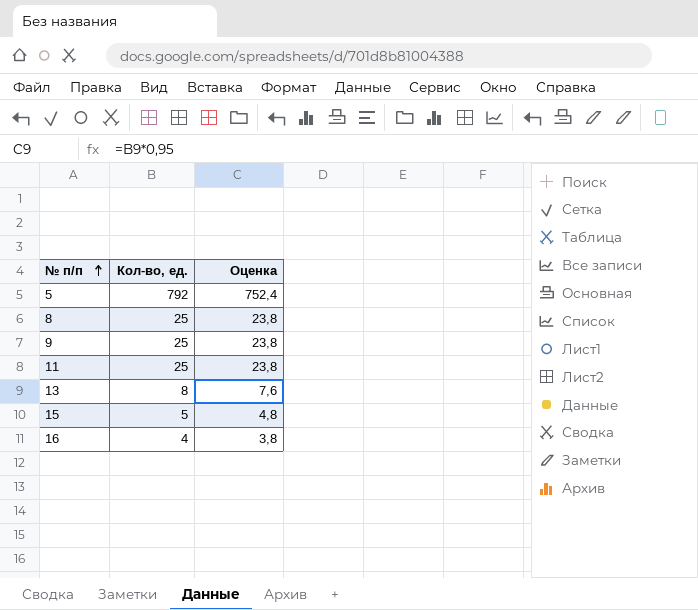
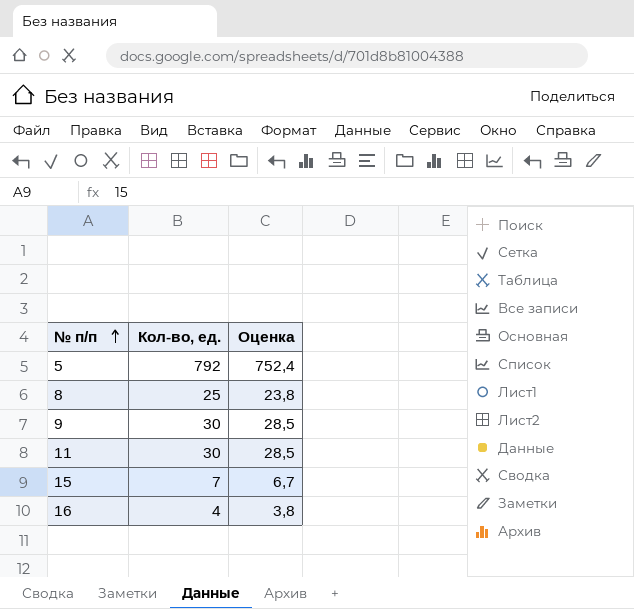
row 13: 8 | 7,6 -> none
9 | Кол-во, ед.: 25 -> 30
9 | Оценка: 23,8 -> 28,5
11 | Кол-во, ед.: 25 -> 30
11 | Оценка: 23,8 -> 28,5
15 | Кол-во, ед.: 5 -> 7
15 | Оценка: 4,8 -> 6,7

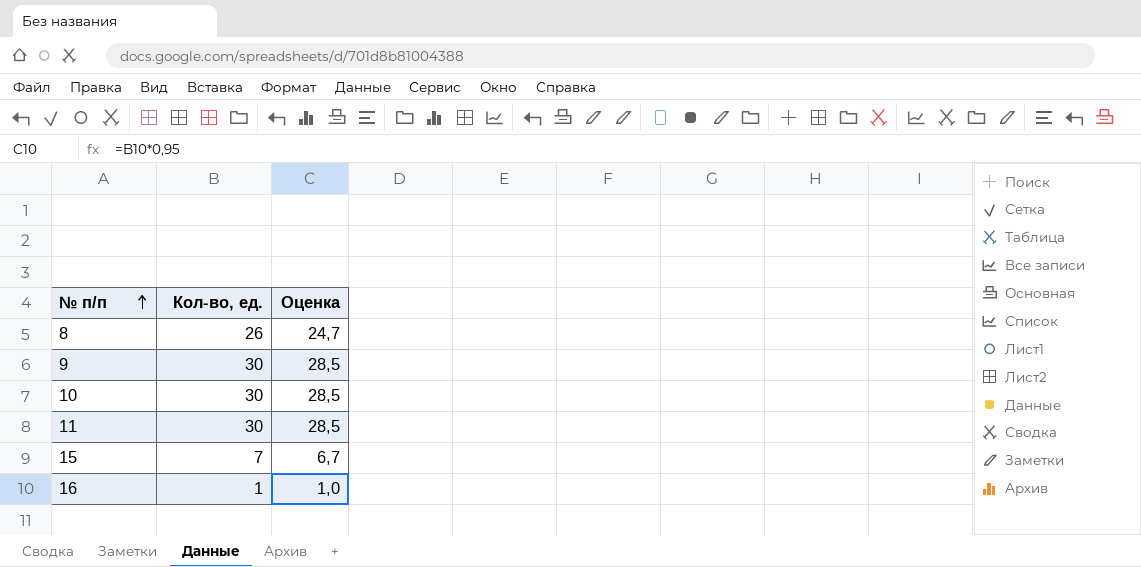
row 5: 792 | 752,4 -> none
8 | Кол-во, ед.: 25 -> 26
8 | Оценка: 23,8 -> 24,7
row 10: none -> 30 | 28,5
16 | Кол-во, ед.: 4 -> 1
16 | Оценка: 3,8 -> 1,0

